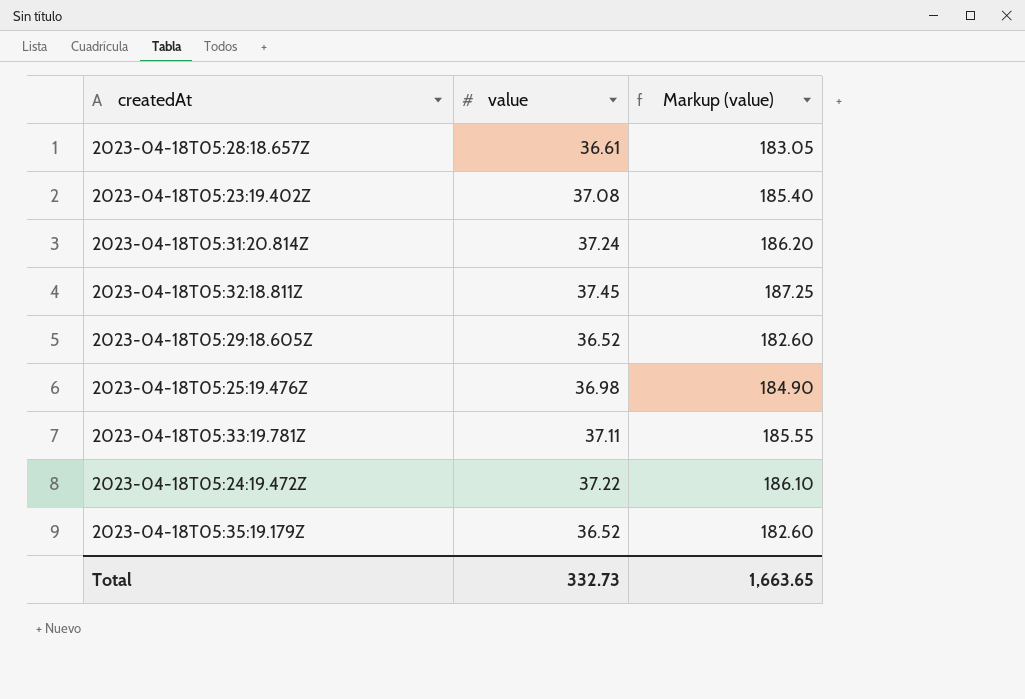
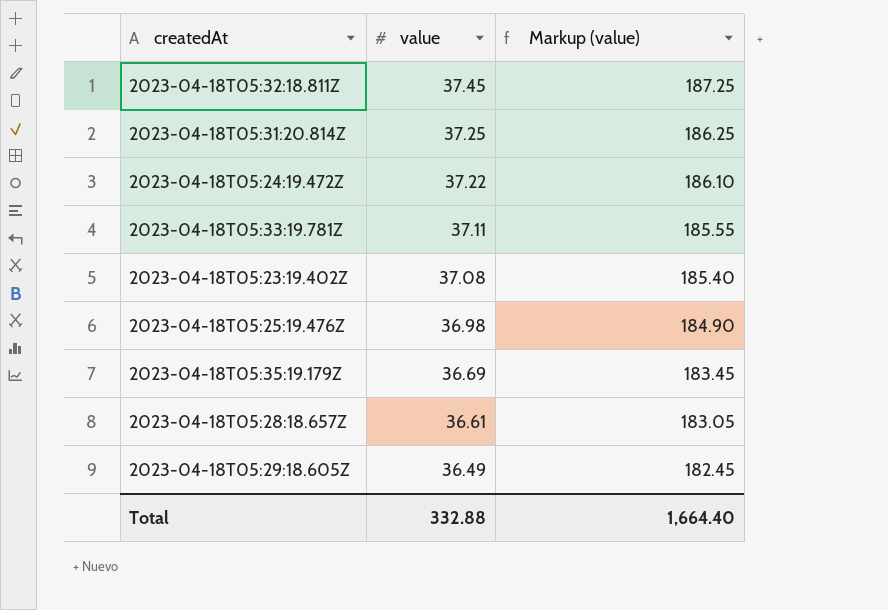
row order: none -> value descending
2023-04-18T05:31:20.814Z | value: 37.24 -> 37.25
2023-04-18T05:31:20.814Z | Markup (value): 186.20 -> 186.25
2023-04-18T05:35:19.179Z | value: 36.52 -> 36.69
2023-04-18T05:35:19.179Z | Markup (value): 182.60 -> 183.45
2023-04-18T05:29:18.605Z | value: 36.52 -> 36.49
2023-04-18T05:29:18.605Z | Markup (value): 182.60 -> 182.45
Total | value: 332.73 -> 332.88
Total | Markup (value): 1,663.65 -> 1,664.40

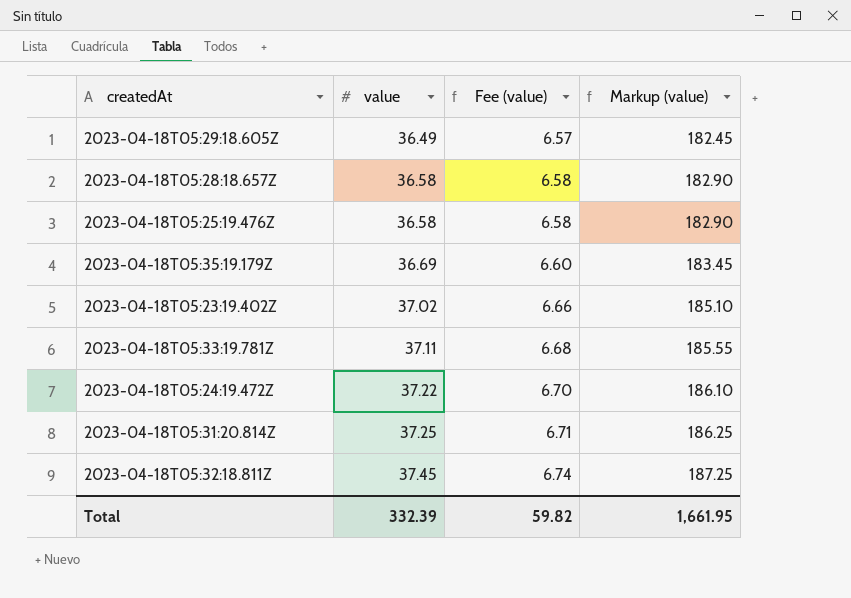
row order: value descending -> value ascending
column Fee (value) | formula: none -> [value] * 0.18
2023-04-18T05:28:18.657Z | value: 36.61 -> 36.58
2023-04-18T05:28:18.657Z | Markup (value): 183.05 -> 182.90
2023-04-18T05:25:19.476Z | value: 36.98 -> 36.58
2023-04-18T05:25:19.476Z | Markup (value): 184.90 -> 182.90
2023-04-18T05:23:19.402Z | value: 37.08 -> 37.02
2023-04-18T05:23:19.402Z | Markup (value): 185.40 -> 185.10
Total | value: 332.88 -> 332.39
Total | Markup (value): 1,664.40 -> 1,661.95

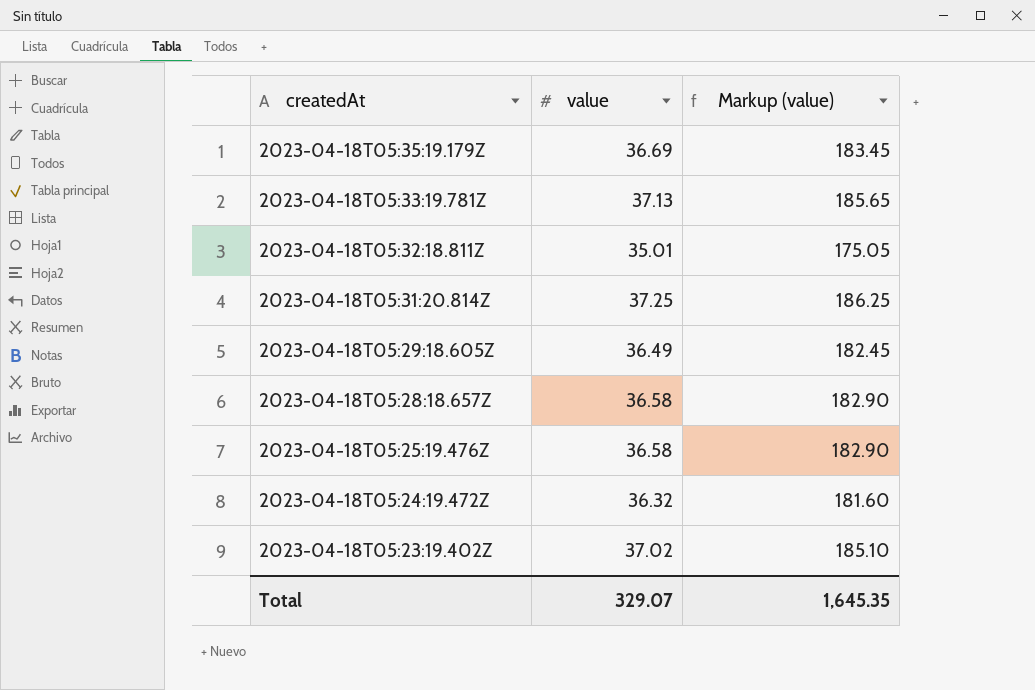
row order: value ascending -> createdAt descending
column Fee (value) | formula: [value] * 0.18 -> none
2023-04-18T05:33:19.781Z | value: 37.11 -> 37.13
2023-04-18T05:33:19.781Z | Markup (value): 185.55 -> 185.65
2023-04-18T05:32:18.811Z | value: 37.45 -> 35.01
2023-04-18T05:32:18.811Z | Markup (value): 187.25 -> 175.05
2023-04-18T05:24:19.472Z | value: 37.22 -> 36.32
2023-04-18T05:24:19.472Z | Markup (value): 186.10 -> 181.60
Total | value: 332.39 -> 329.07
Total | Markup (value): 1,661.95 -> 1,645.35

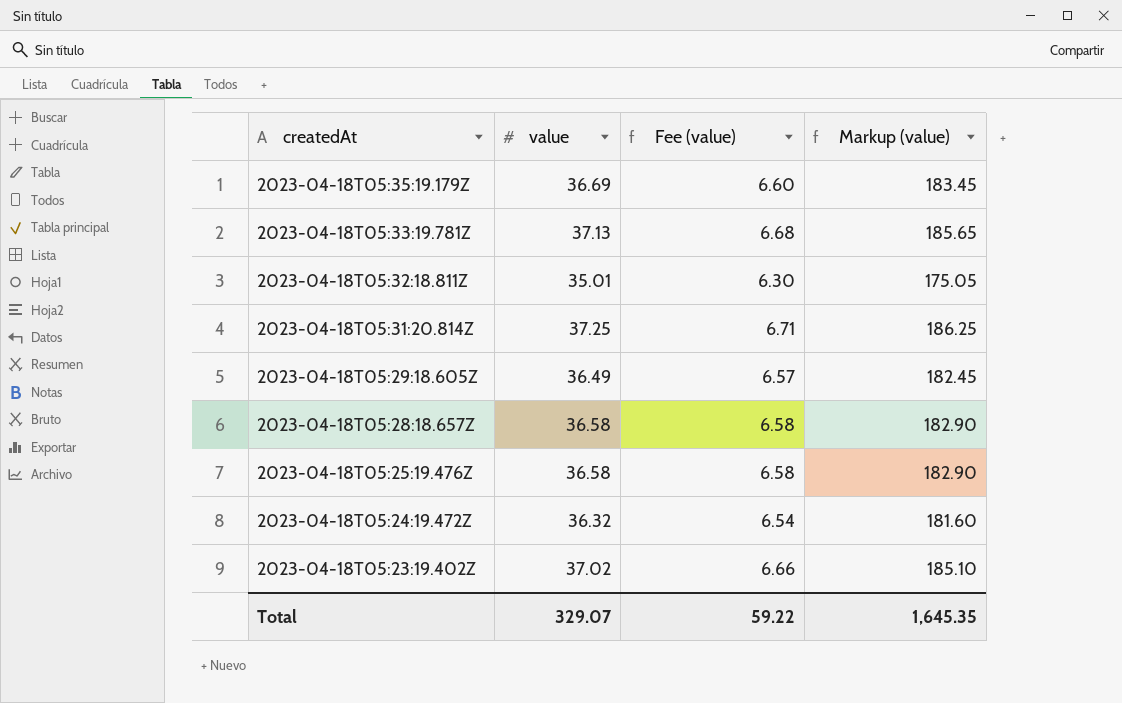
column Fee (value) | formula: none -> [value] * 0.18

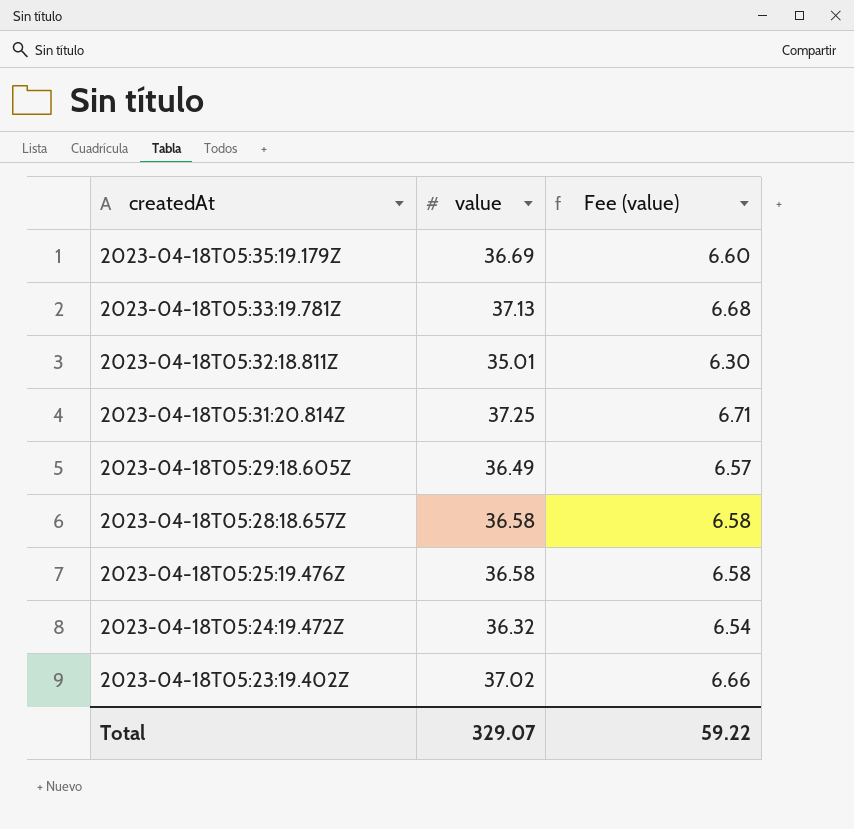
column Markup (value) | formula: [value] * 5 -> none

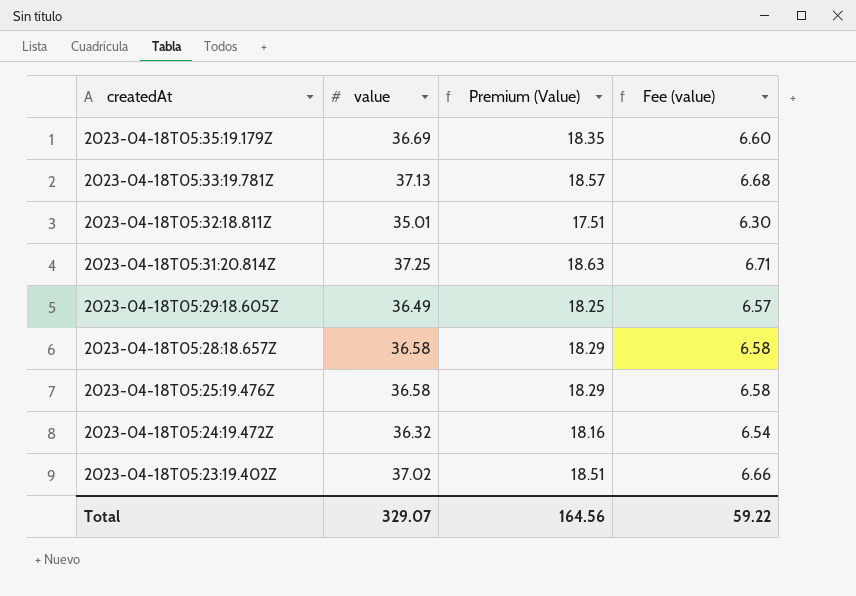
column Premium (Value) | formula: none -> [value] * 0.5

